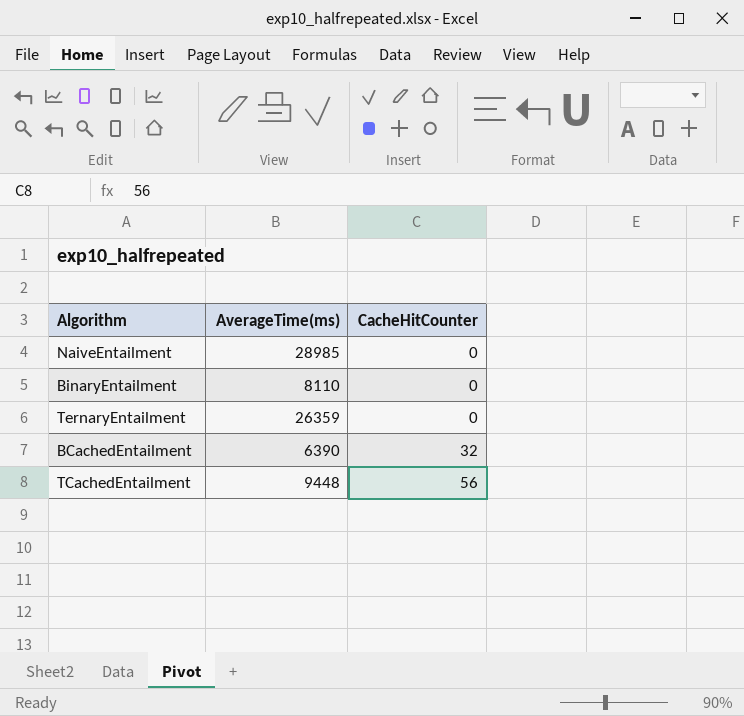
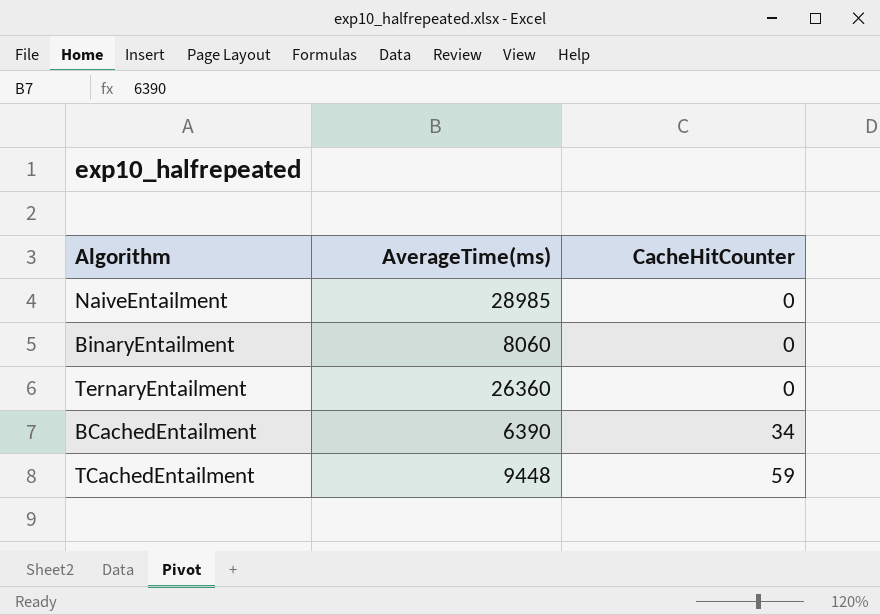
BinaryEntailment | AverageTime(ms): 8110 -> 8060
TernaryEntailment | AverageTime(ms): 26359 -> 26360
BCachedEntailment | CacheHitCounter: 32 -> 34
TCachedEntailment | CacheHitCounter: 56 -> 59

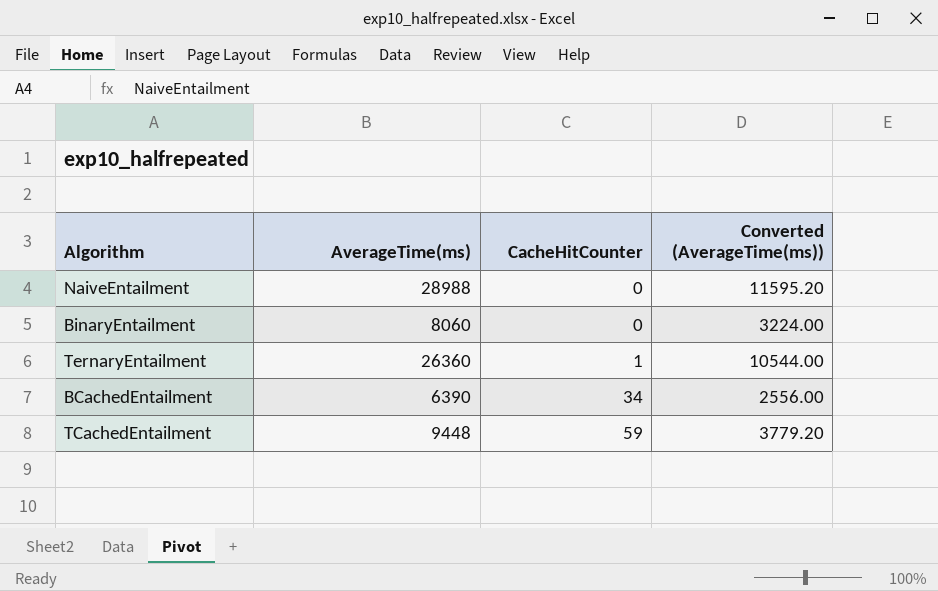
column Converted (AverageTime(ms)) | formula: none -> [AverageTime(ms)] * 0.4
NaiveEntailment | AverageTime(ms): 28985 -> 28988
TernaryEntailment | CacheHitCounter: 0 -> 1

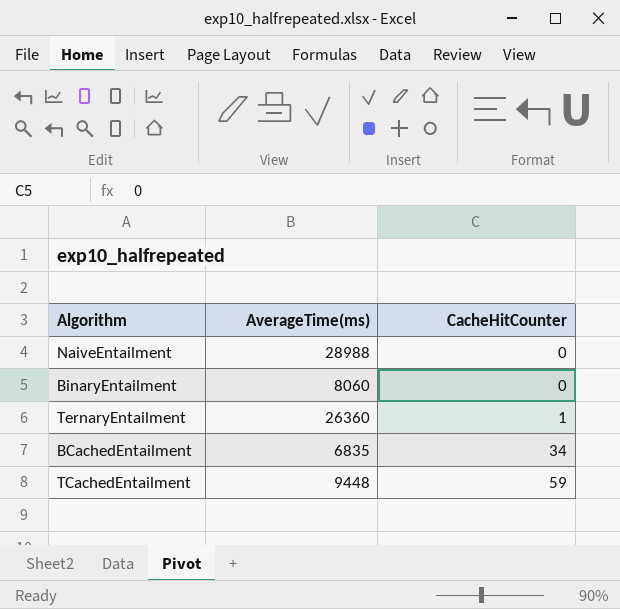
column Converted (AverageTime(ms)) | formula: [AverageTime(ms)] * 0.4 -> none
BCachedEntailment | AverageTime(ms): 6390 -> 6835

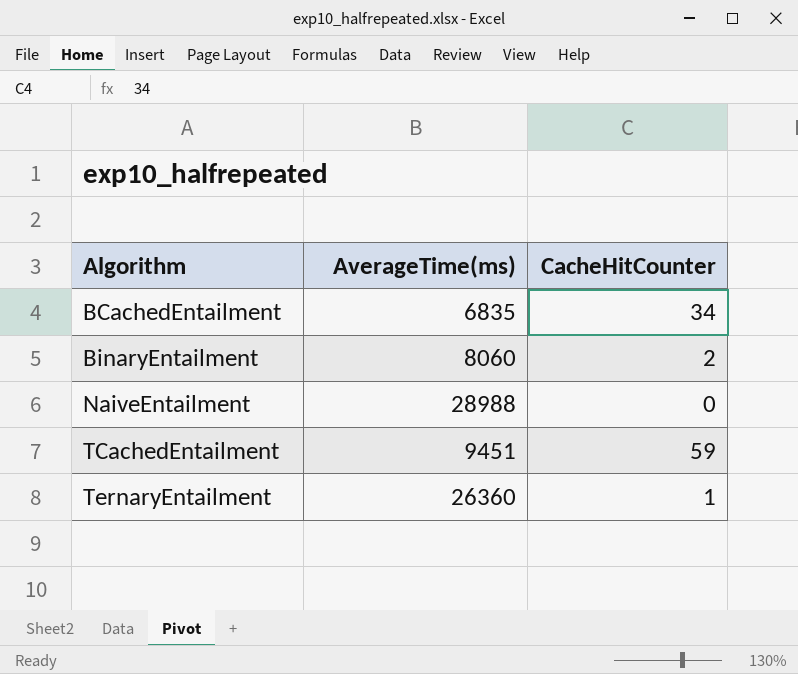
row order: CacheHitCounter ascending -> Algorithm ascending
BinaryEntailment | CacheHitCounter: 0 -> 2
TCachedEntailment | AverageTime(ms): 9448 -> 9451

